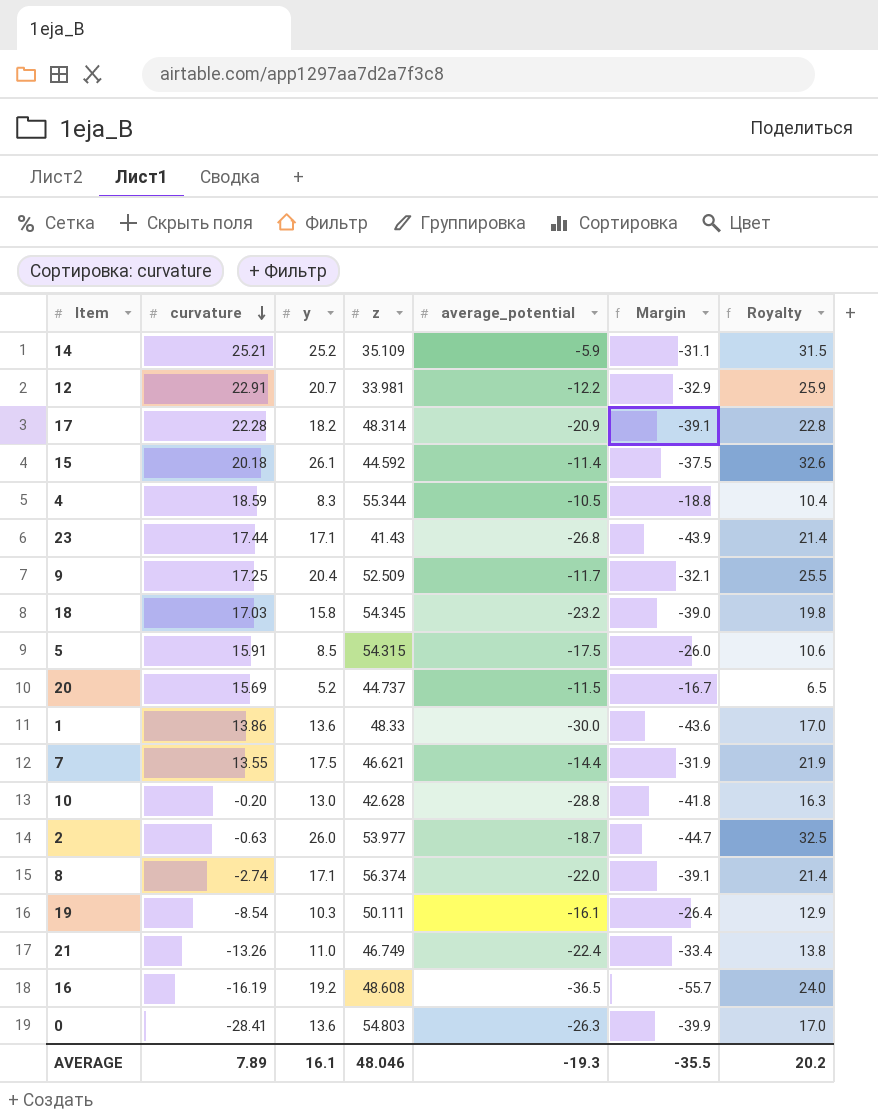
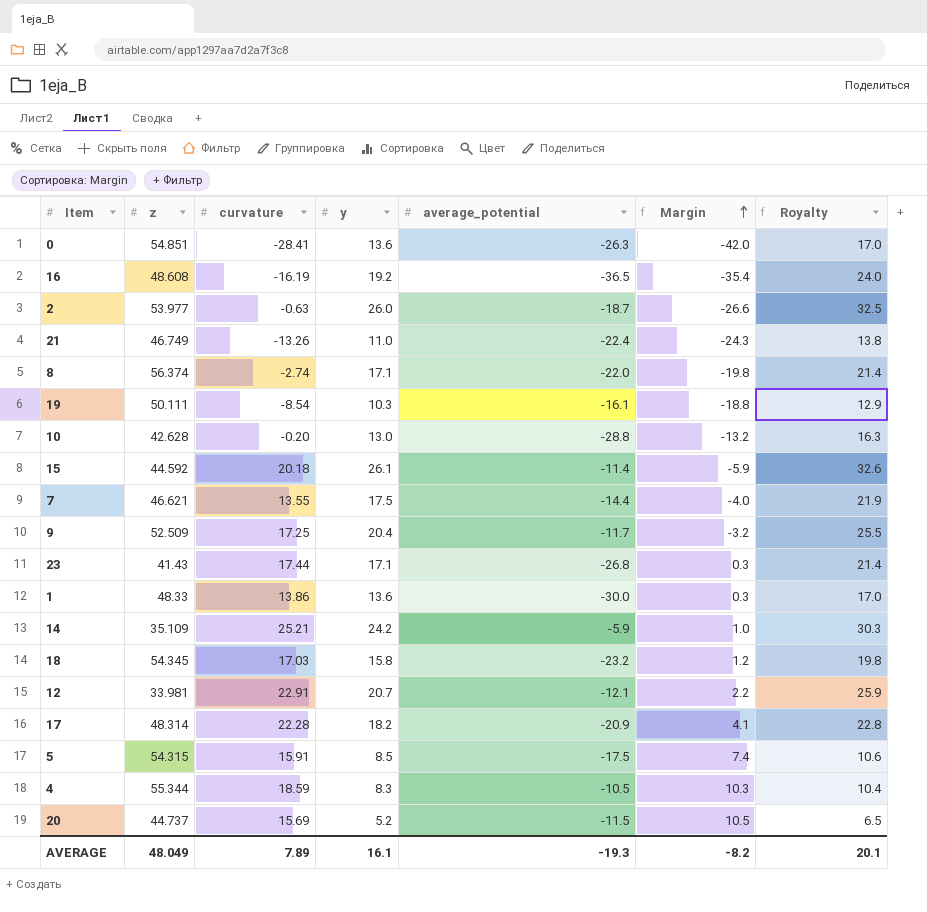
row order: curvature descending -> Margin ascending
column z | position: 4 -> 2
column Margin | formula: [average_potential] - [y] -> [curvature] - [y]
0 | z: 54.803 -> 54.851
14 | y: 25.2 -> 24.2
14 | Royalty: 31.5 -> 30.3
12 | average_potential: -12.2 -> -12.1
AVERAGE | z: 48.046 -> 48.049
AVERAGE | Margin: -35.5 -> -8.2
AVERAGE | Royalty: 20.2 -> 20.1

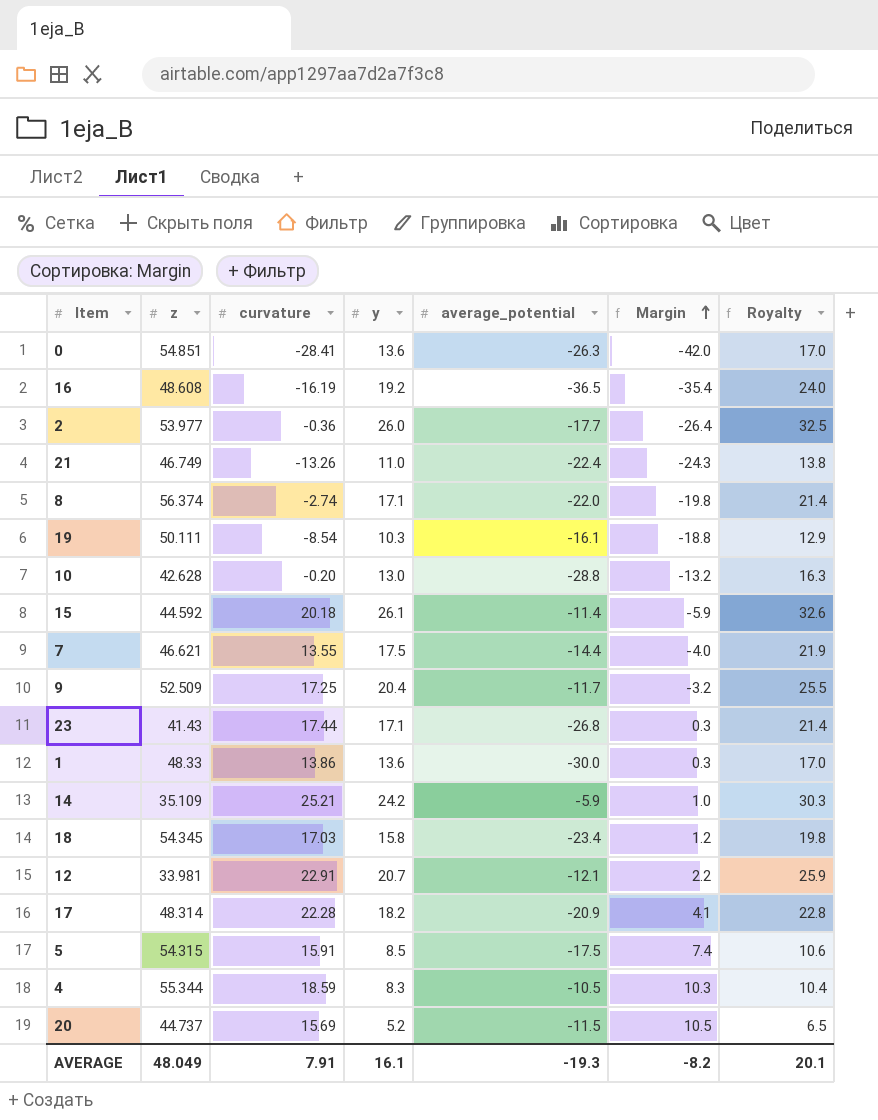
2 | curvature: -0.63 -> -0.36
2 | average_potential: -18.7 -> -17.7
2 | Margin: -26.6 -> -26.4
18 | average_potential: -23.2 -> -23.4
AVERAGE | curvature: 7.89 -> 7.91

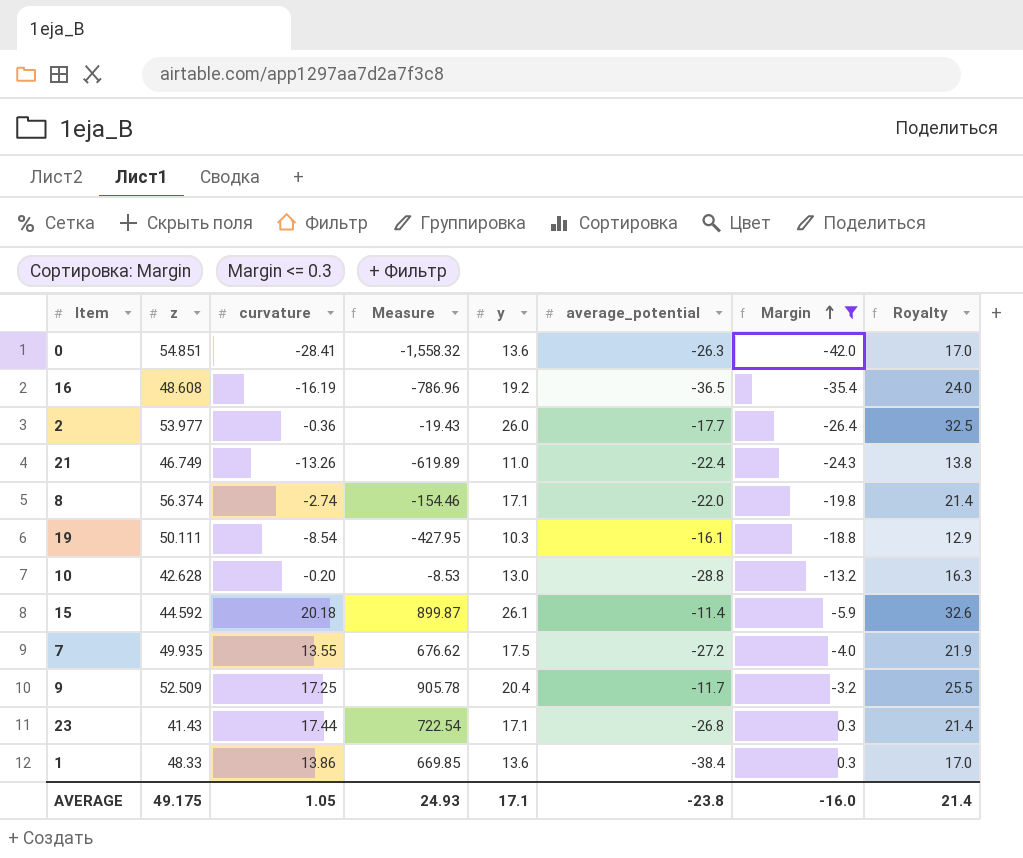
filter: none -> Margin <= 0.3
column Measure | formula: none -> [z] * [curvature]
7 | z: 46.621 -> 49.935
7 | average_potential: -14.4 -> -27.2
1 | average_potential: -30.0 -> -38.4
AVERAGE | z: 48.049 -> 49.175
AVERAGE | curvature: 7.91 -> 1.05
AVERAGE | y: 16.1 -> 17.1
AVERAGE | average_potential: -19.3 -> -23.8
AVERAGE | Margin: -8.2 -> -16.0
AVERAGE | Royalty: 20.1 -> 21.4

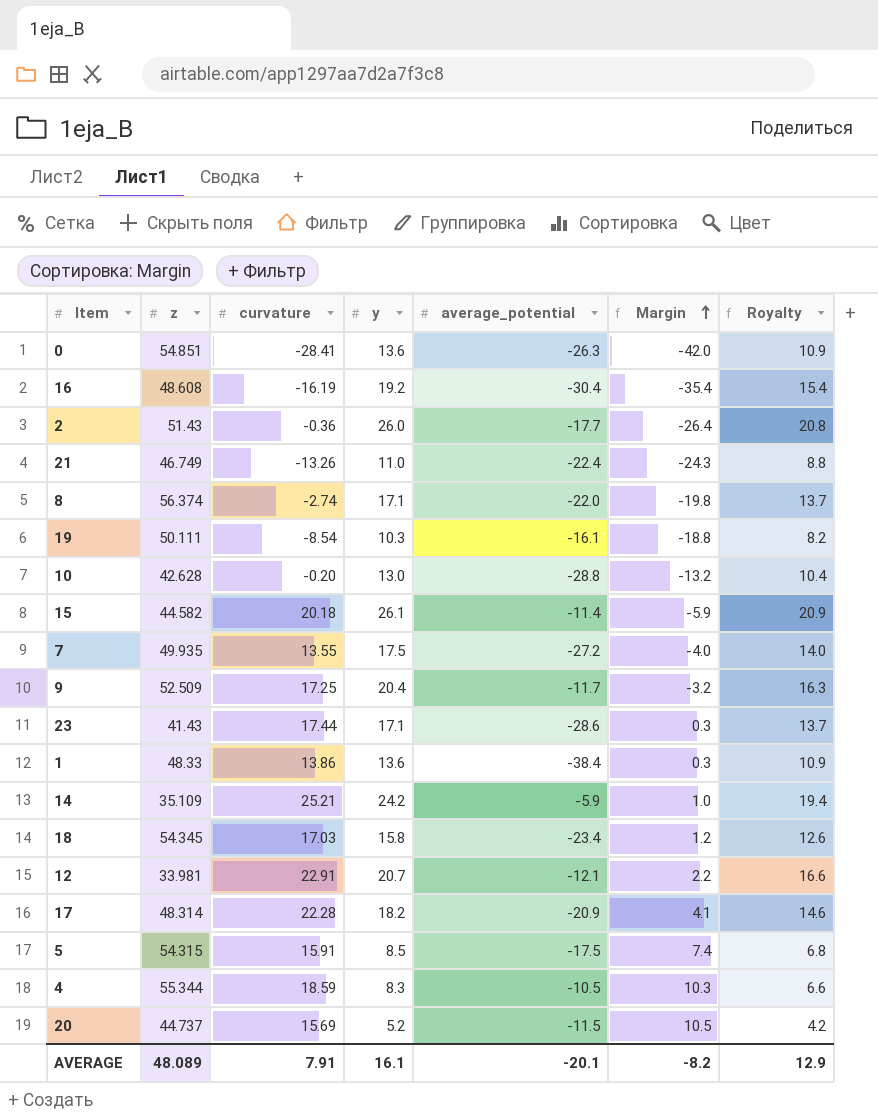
filter: Margin <= 0.3 -> none
column Measure | formula: [z] * [curvature] -> none
column Royalty | formula: [y] * 1.25 -> [y] * 0.8
16 | average_potential: -36.5 -> -30.4
2 | z: 53.977 -> 51.43
15 | z: 44.592 -> 44.582
23 | average_potential: -26.8 -> -28.6
AVERAGE | z: 49.175 -> 48.089
AVERAGE | curvature: 1.05 -> 7.91
AVERAGE | y: 17.1 -> 16.1
AVERAGE | average_potential: -23.8 -> -20.1
AVERAGE | Margin: -16.0 -> -8.2
AVERAGE | Royalty: 21.4 -> 12.9

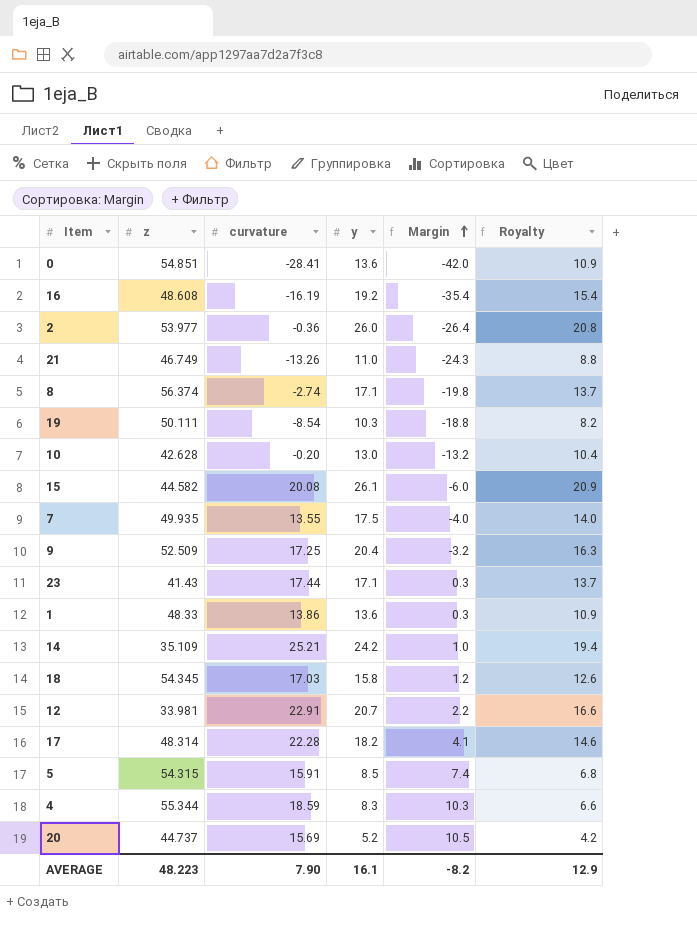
column average_potential | position: 5 -> none
2 | z: 51.43 -> 53.977
15 | curvature: 20.18 -> 20.08
15 | Margin: -5.9 -> -6.0
AVERAGE | z: 48.089 -> 48.223
AVERAGE | curvature: 7.91 -> 7.90

